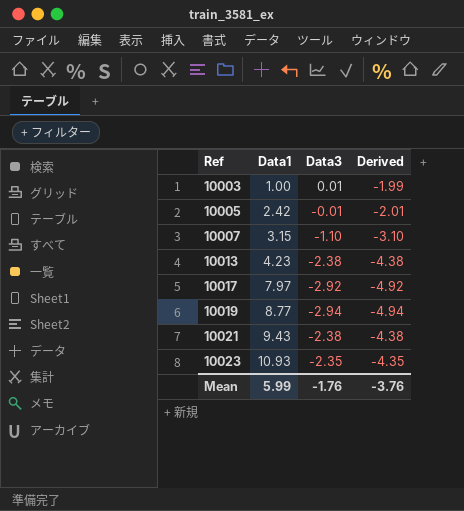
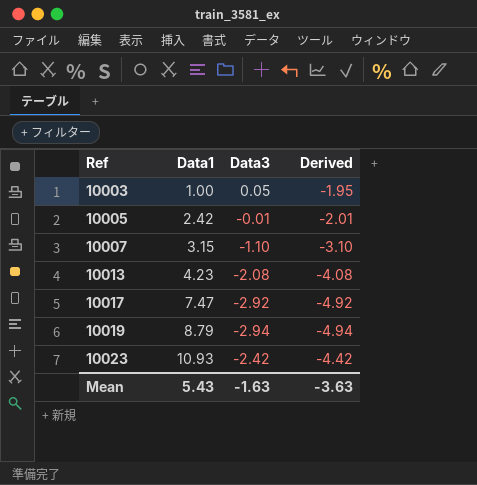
row 10021: 9.43 | -2.38 | -4.38 -> none
10003 | Data3: 0.01 -> 0.05
10003 | Derived: -1.99 -> -1.95
10013 | Data3: -2.38 -> -2.08
10013 | Derived: -4.38 -> -4.08
10017 | Data1: 7.97 -> 7.47
10019 | Data1: 8.77 -> 8.79
10023 | Data3: -2.35 -> -2.42
10023 | Derived: -4.35 -> -4.42
Mean | Data1: 5.99 -> 5.43
Mean | Data3: -1.76 -> -1.63
Mean | Derived: -3.76 -> -3.63

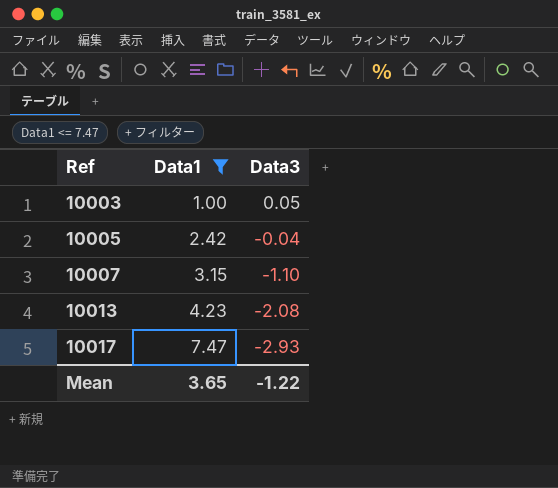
filter: none -> Data1 <= 7.47
column Derived | formula: [Data3] - 2 -> none
10005 | Data3: -0.01 -> -0.04
10017 | Data3: -2.92 -> -2.93
Mean | Data1: 5.43 -> 3.65
Mean | Data3: -1.63 -> -1.22

